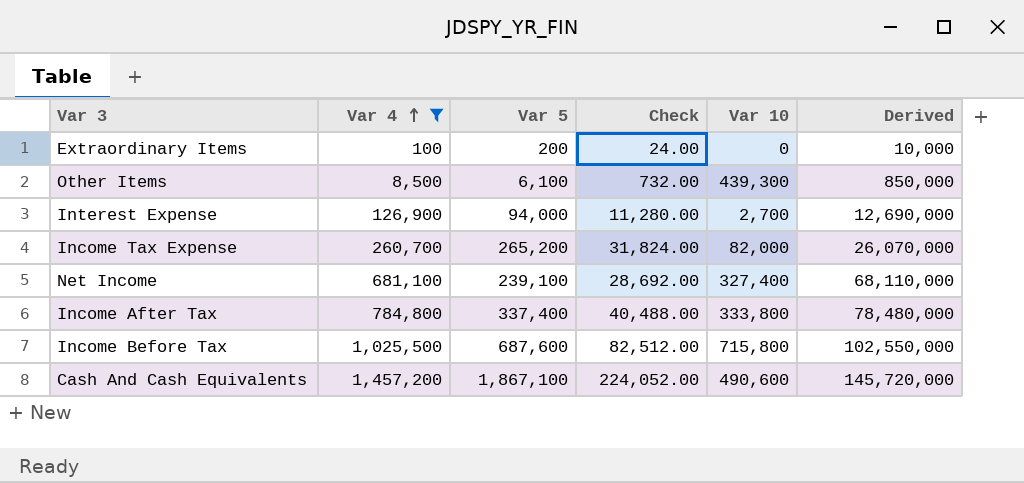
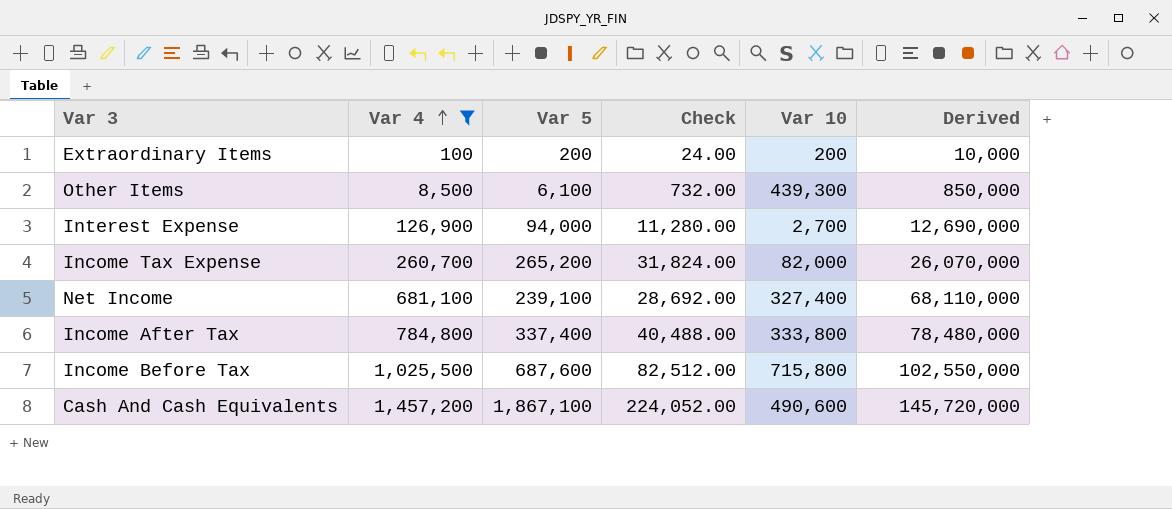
Extraordinary Items | Var 10: 0 -> 200

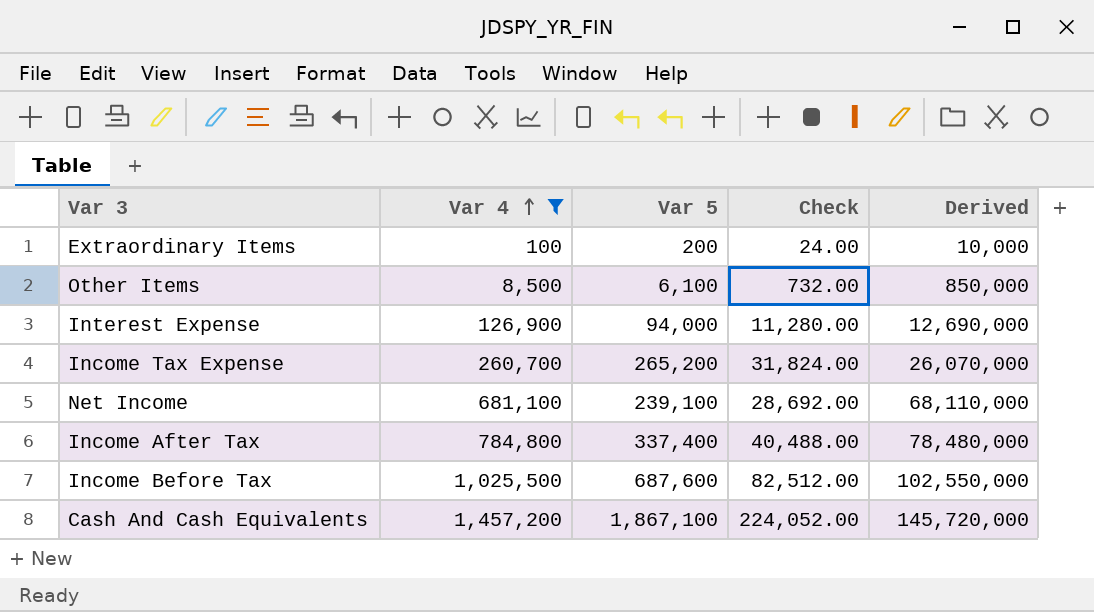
column Var 10 | position: 5 -> none

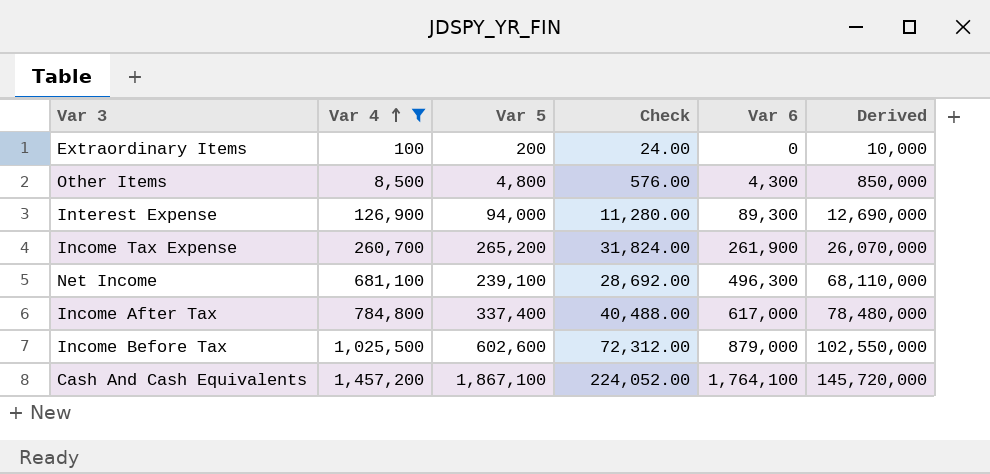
column Var 6 | position: none -> 5
Other Items | Var 5: 6,100 -> 4,800
Other Items | Check: 732.00 -> 576.00
Income Before Tax | Var 5: 687,600 -> 602,600
Income Before Tax | Check: 82,512.00 -> 72,312.00

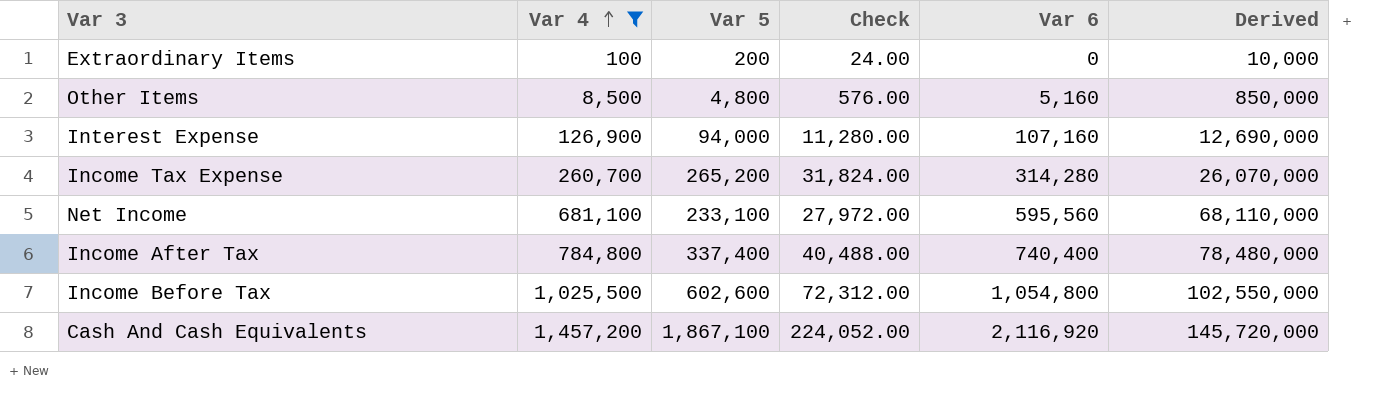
Other Items | Var 6: 4,300 -> 5,160
Interest Expense | Var 6: 89,300 -> 107,160
Income Tax Expense | Var 6: 261,900 -> 314,280
Net Income | Var 5: 239,100 -> 233,100
Net Income | Check: 28,692.00 -> 27,972.00
Net Income | Var 6: 496,300 -> 595,560
Income After Tax | Var 6: 617,000 -> 740,400
Income Before Tax | Var 6: 879,000 -> 1,054,800
Cash And Cash Equivalents | Var 6: 1,764,100 -> 2,116,920

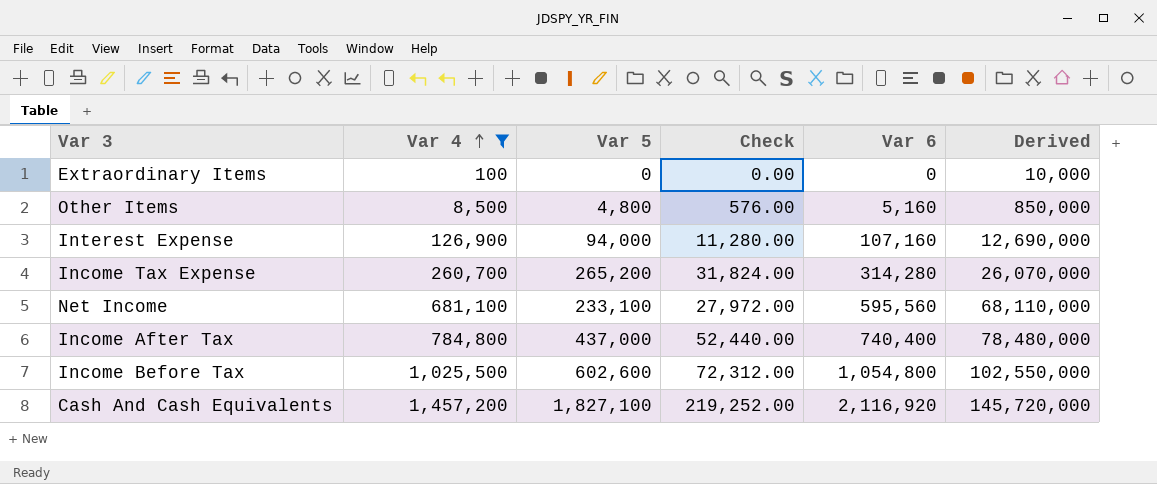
Extraordinary Items | Var 5: 200 -> 0
Extraordinary Items | Check: 24.00 -> 0.00
Income After Tax | Var 5: 337,400 -> 437,000
Income After Tax | Check: 40,488.00 -> 52,440.00
Cash And Cash Equivalents | Var 5: 1,867,100 -> 1,827,100
Cash And Cash Equivalents | Check: 224,052.00 -> 219,252.00

